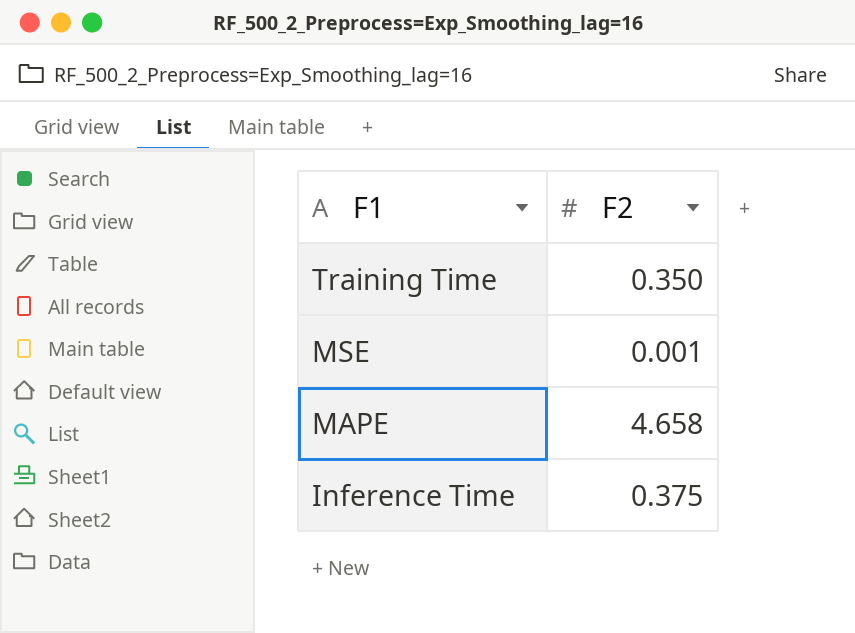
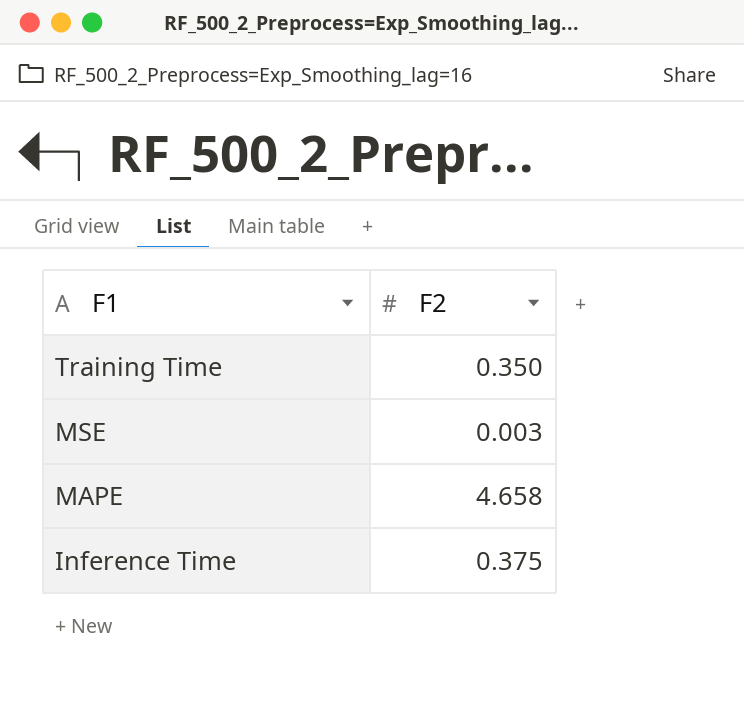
MSE | F2: 0.001 -> 0.003

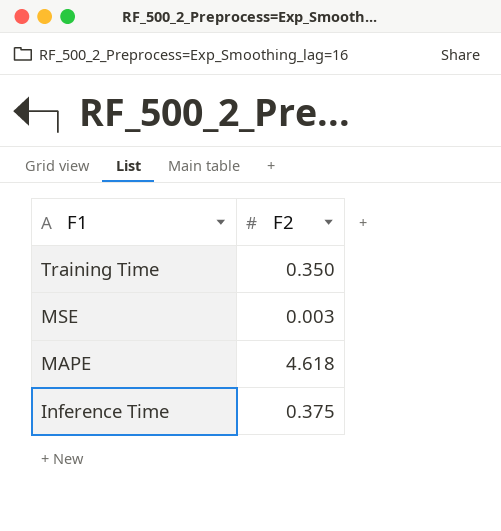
MAPE | F2: 4.658 -> 4.618

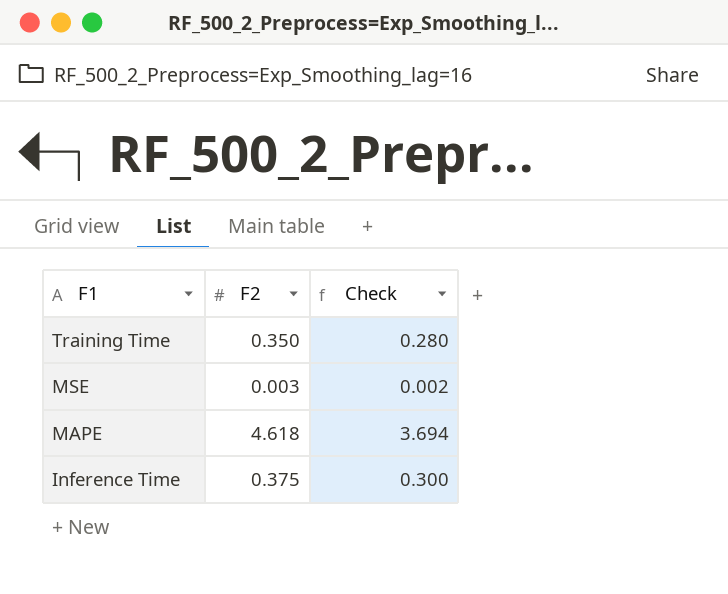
column Check | formula: none -> [F2] * 0.8

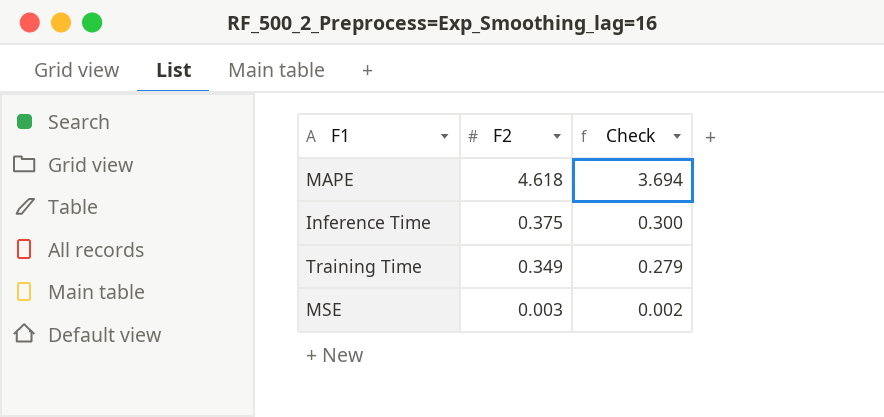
row order: F1 descending -> F2 descending
Training Time | F2: 0.350 -> 0.349
Training Time | Check: 0.280 -> 0.279

